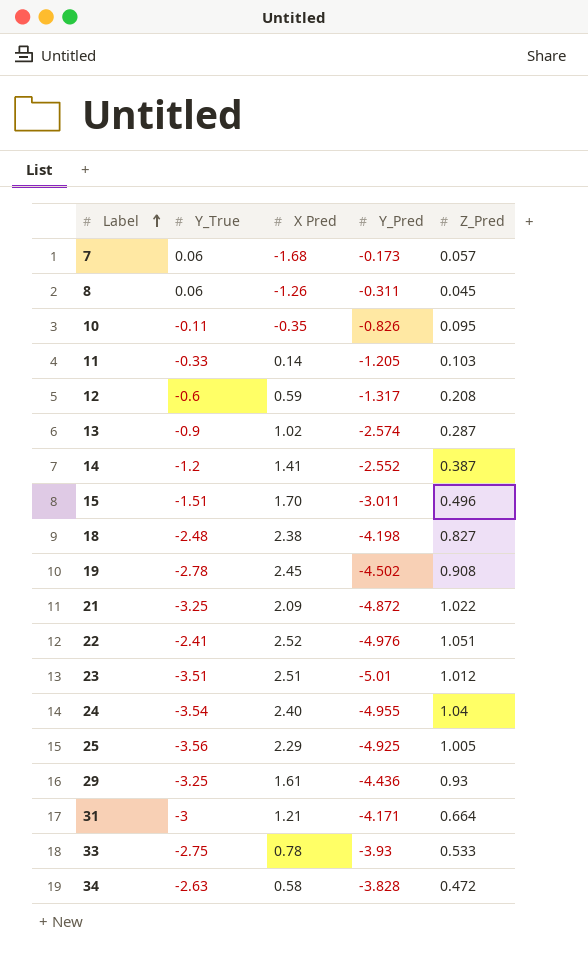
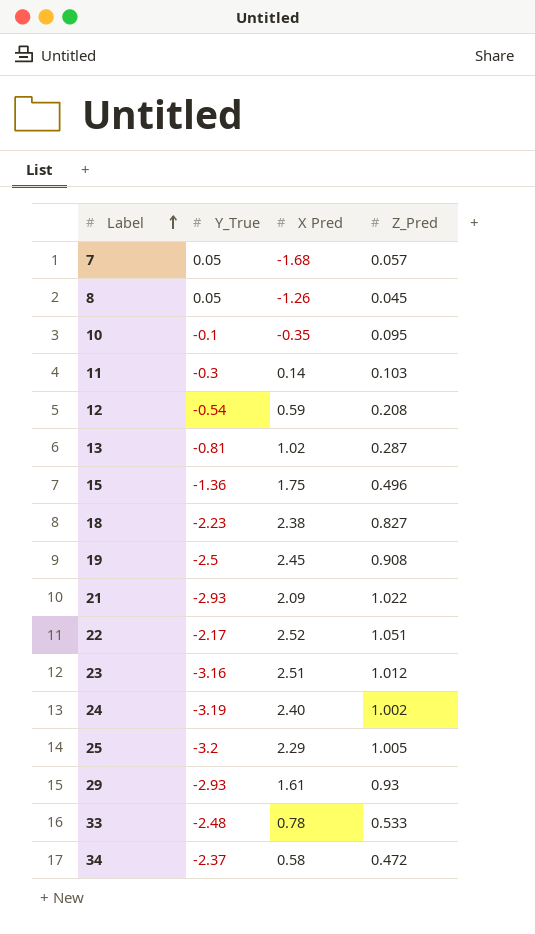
column Y_Pred | position: 4 -> none
row 14: -1.2 | 1.41 | -2.552 | 0.387 -> none
row 31: -3 | 1.21 | -4.171 | 0.664 -> none
7 | Y_True: 0.06 -> 0.05
8 | Y_True: 0.06 -> 0.05
10 | Y_True: -0.11 -> -0.1
11 | Y_True: -0.33 -> -0.3
12 | Y_True: -0.6 -> -0.54
13 | Y_True: -0.9 -> -0.81
15 | Y_True: -1.51 -> -1.36
15 | X Pred: 1.70 -> 1.75
18 | Y_True: -2.48 -> -2.23
19 | Y_True: -2.78 -> -2.5
21 | Y_True: -3.25 -> -2.93
22 | Y_True: -2.41 -> -2.17
23 | Y_True: -3.51 -> -3.16
24 | Y_True: -3.54 -> -3.19
24 | Z_Pred: 1.04 -> 1.002
25 | Y_True: -3.56 -> -3.2
29 | Y_True: -3.25 -> -2.93
33 | Y_True: -2.75 -> -2.48
34 | Y_True: -2.63 -> -2.37

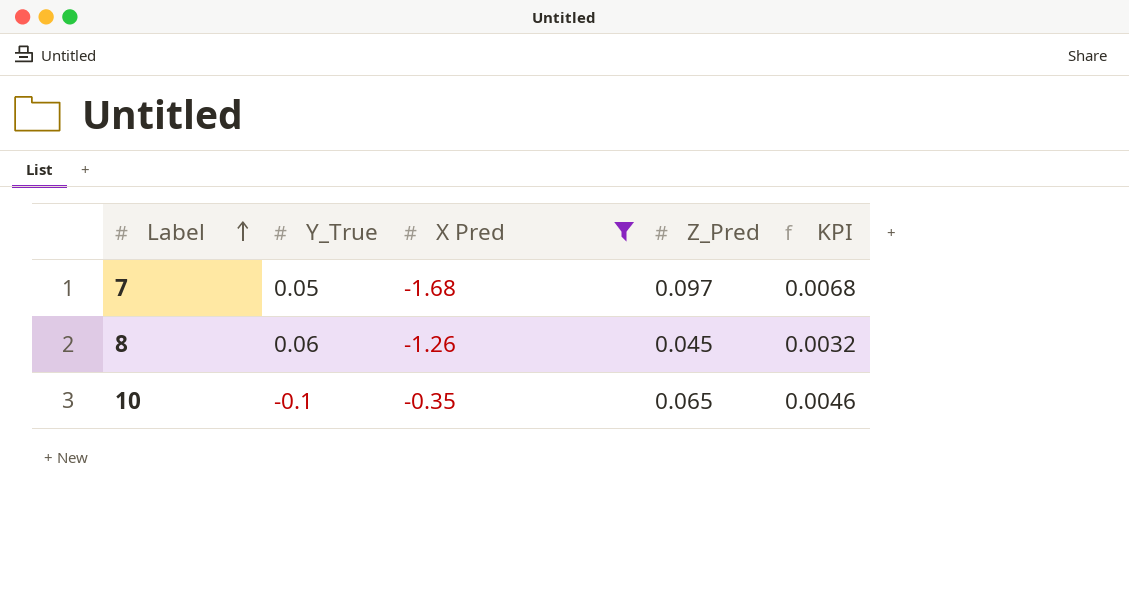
filter: none -> X Pred <= -0.35
column KPI | formula: none -> [Z_Pred] * 0.07
7 | Z_Pred: 0.057 -> 0.097
8 | Y_True: 0.05 -> 0.06
10 | Z_Pred: 0.095 -> 0.065

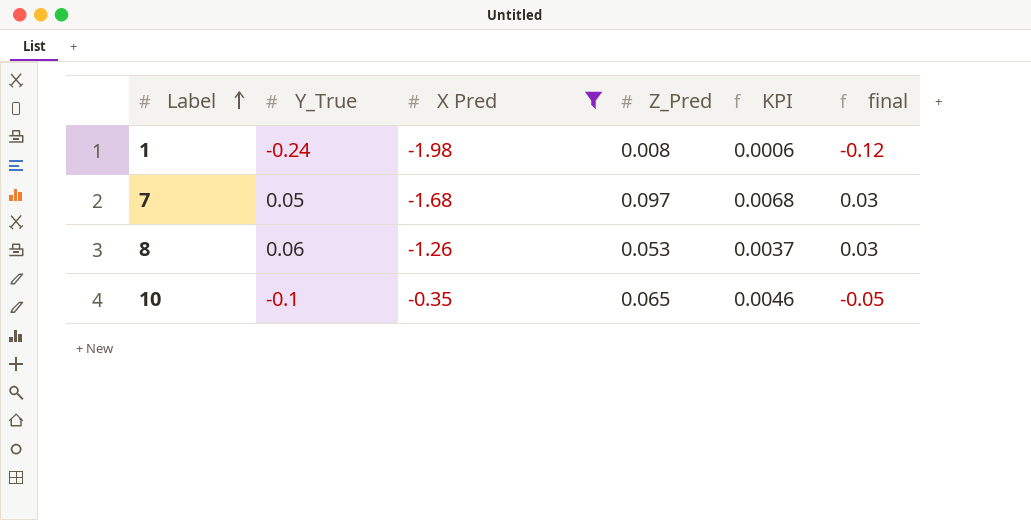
column final | formula: none -> [Y_True] * 0.5
row 1: none -> -0.24 | -1.98 | 0.008 | 0.0006 | -0.12
8 | Z_Pred: 0.045 -> 0.053
8 | KPI: 0.0032 -> 0.0037

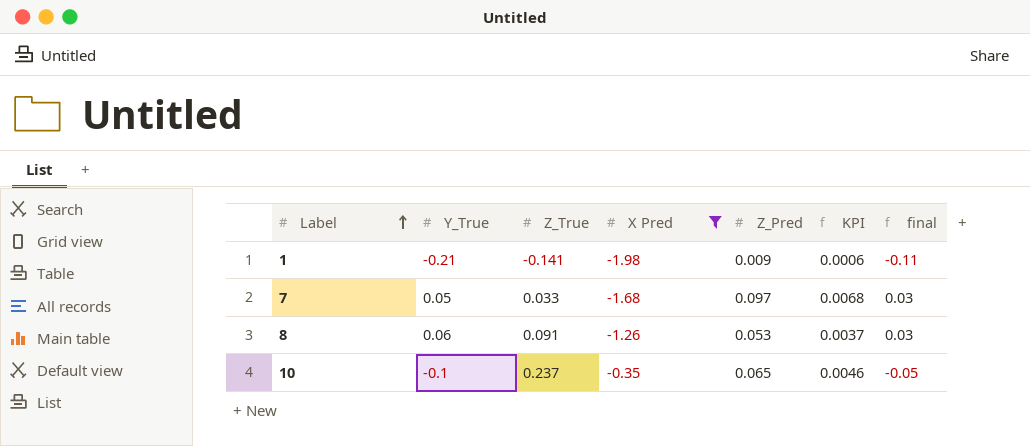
column Z_True | position: none -> 3
1 | Y_True: -0.24 -> -0.21
1 | Z_Pred: 0.008 -> 0.009
1 | final: -0.12 -> -0.11

